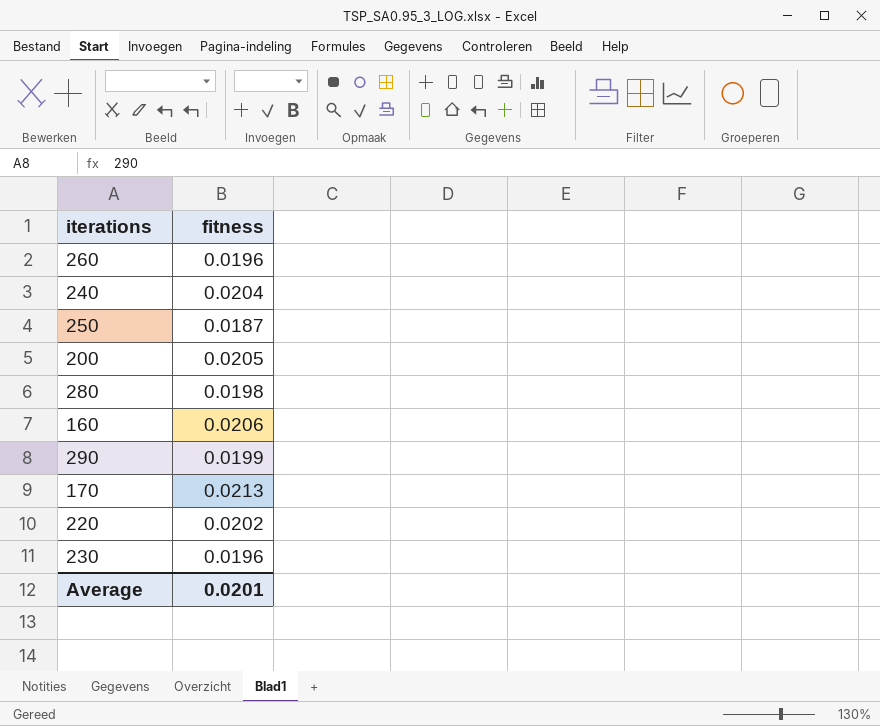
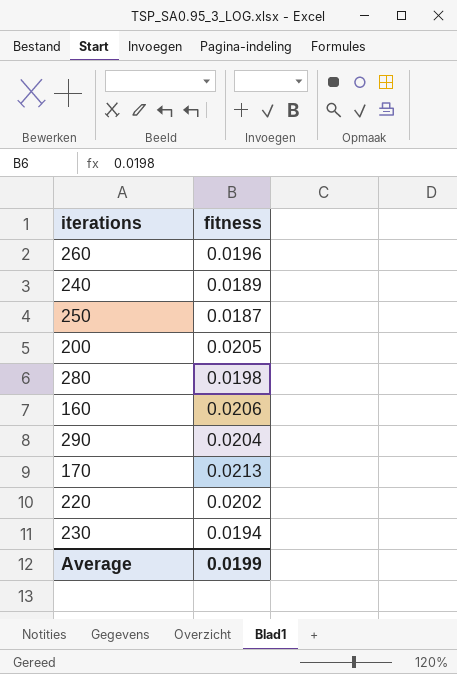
240 | fitness: 0.0204 -> 0.0189
290 | fitness: 0.0199 -> 0.0204
230 | fitness: 0.0196 -> 0.0194
Average | fitness: 0.0201 -> 0.0199

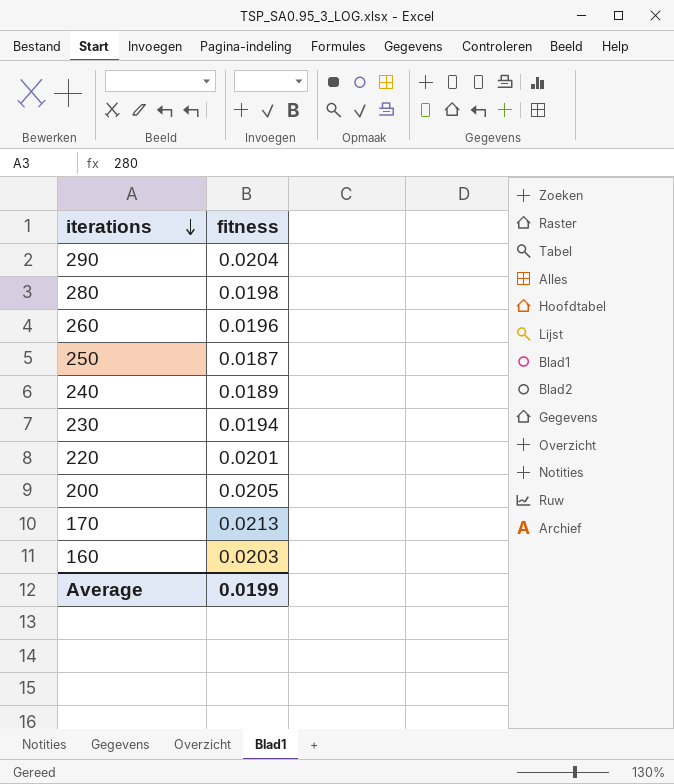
row order: none -> iterations descending
220 | fitness: 0.0202 -> 0.0201
160 | fitness: 0.0206 -> 0.0203

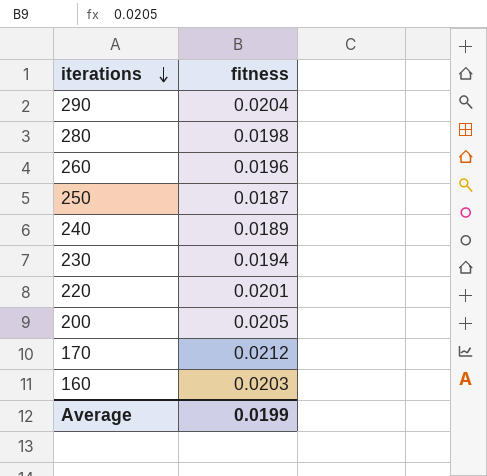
170 | fitness: 0.0213 -> 0.0212

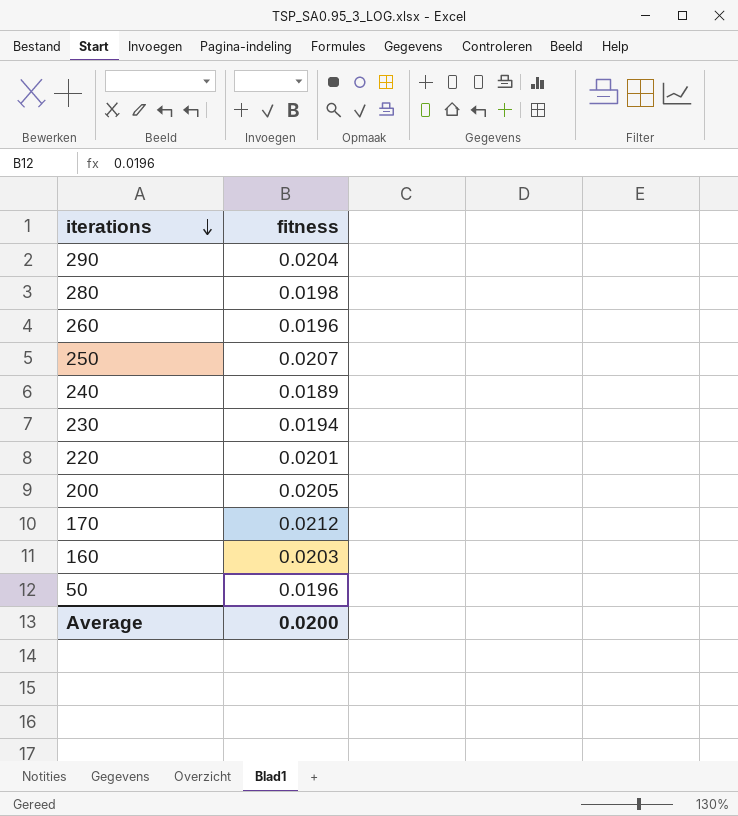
250 | fitness: 0.0187 -> 0.0207
row 50: none -> 0.0196
Average | fitness: 0.0199 -> 0.0200

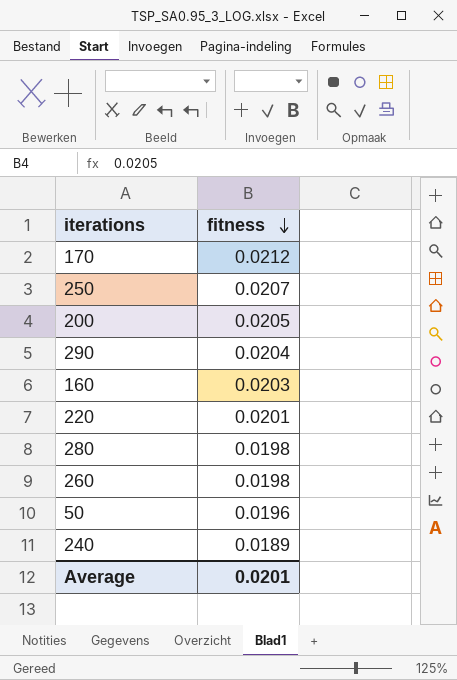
row order: iterations descending -> fitness descending
row 230: 0.0194 -> none
260 | fitness: 0.0196 -> 0.0198
Average | fitness: 0.0200 -> 0.0201

